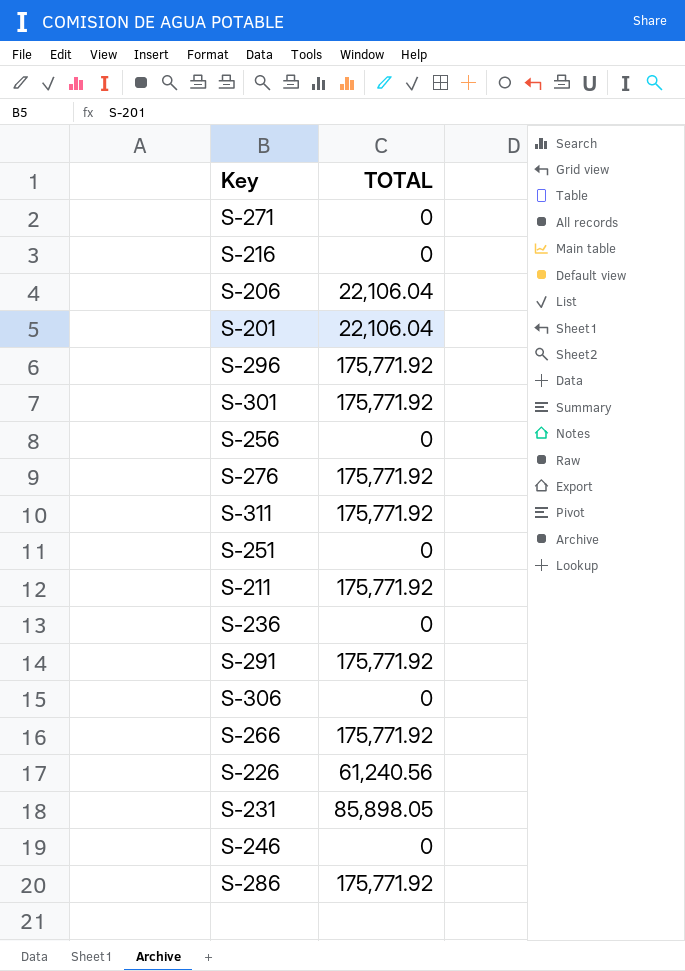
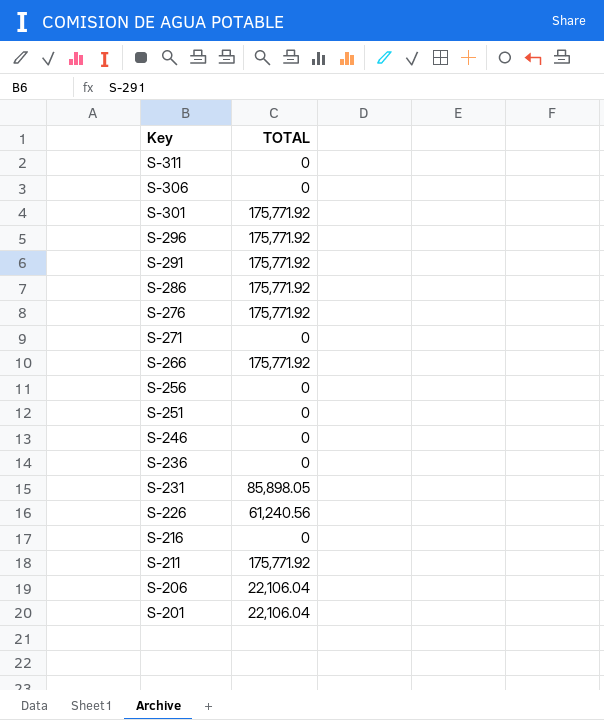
row order: none -> Key descending
S-311 | TOTAL: 175,771.92 -> 0

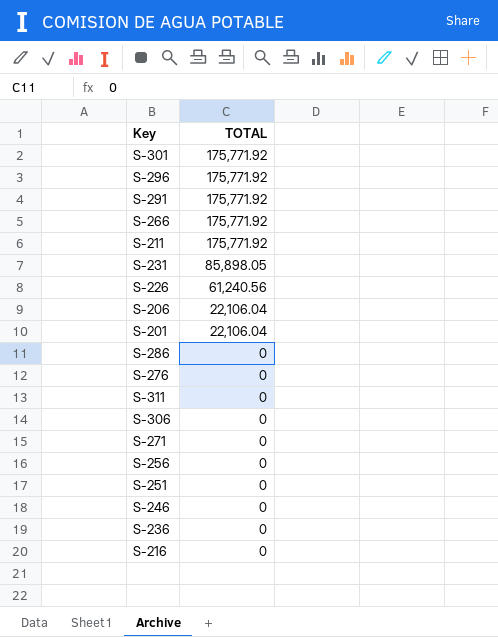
row order: Key descending -> TOTAL descending
S-286 | TOTAL: 175,771.92 -> 0
S-276 | TOTAL: 175,771.92 -> 0

